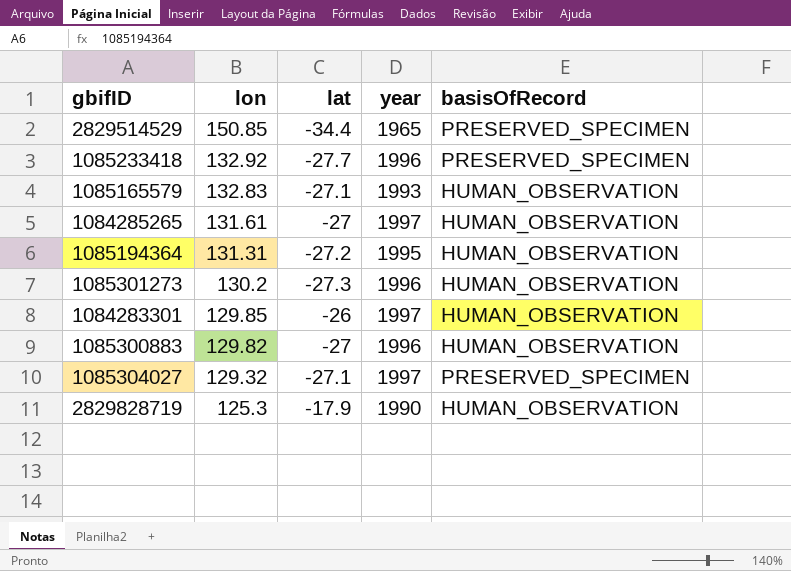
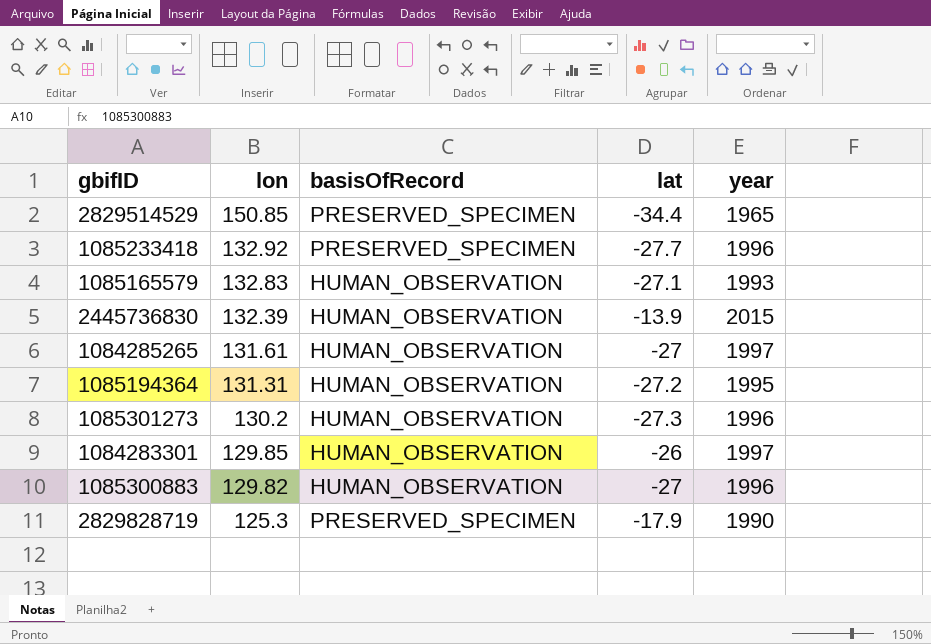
column basisOfRecord | position: 5 -> 3
row 1085304027: 129.32 | -27.1 | 1997 | PRESERVED_SPECIMEN -> none
row 2445736830: none -> 132.39 | HUMAN_OBSERVATION | -13.9 | 2015
2829828719 | basisOfRecord: HUMAN_OBSERVATION -> PRESERVED_SPECIMEN

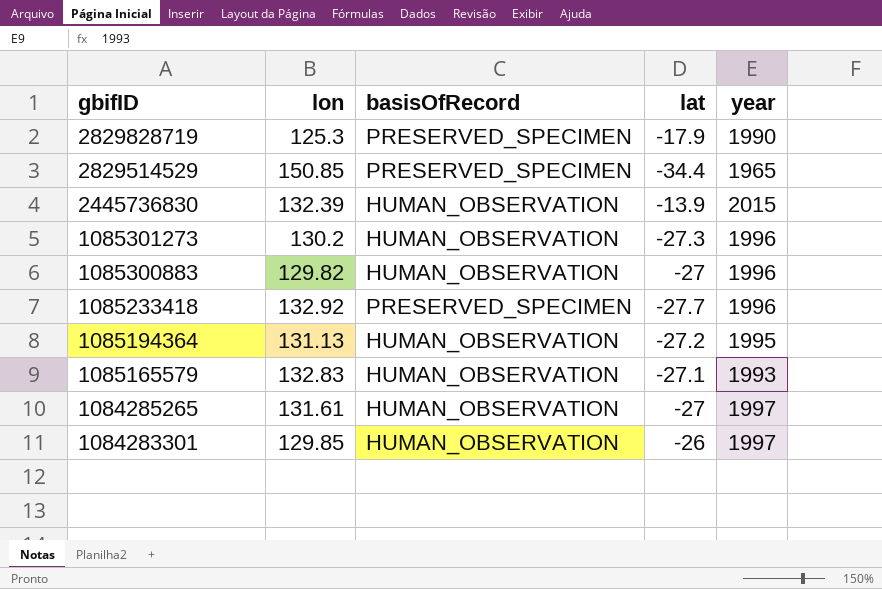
row order: lon descending -> gbifID descending
1085194364 | lon: 131.31 -> 131.13

